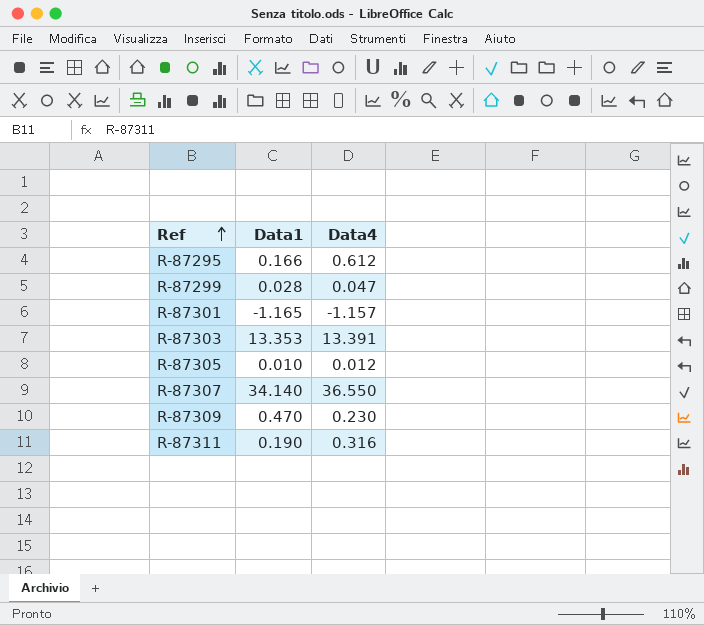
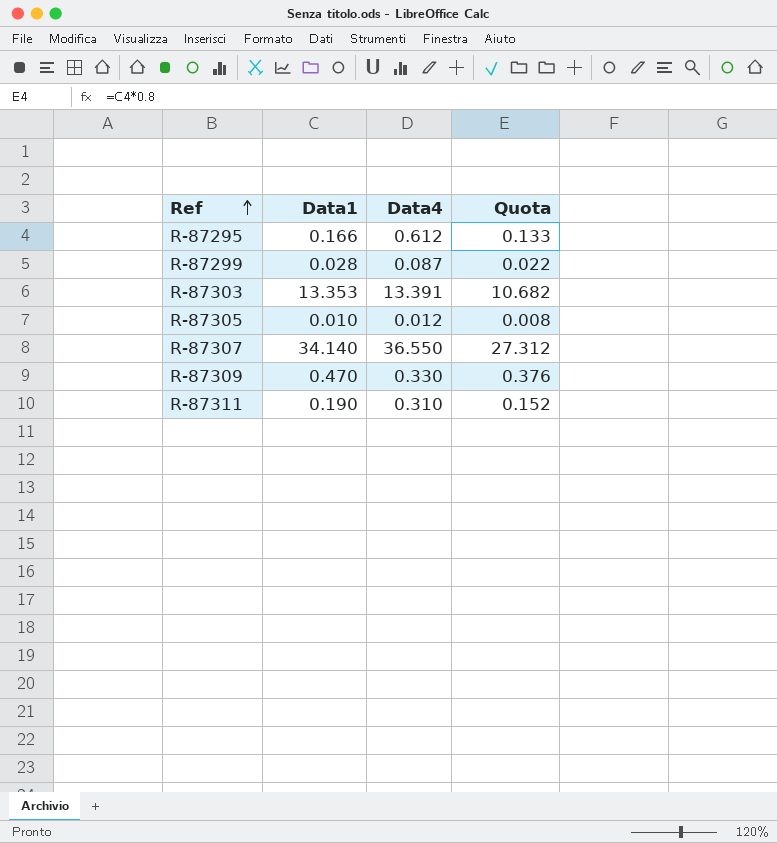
column Quota | formula: none -> [Data1] * 0.8
row R-87301: -1.165 | -1.157 -> none
R-87299 | Data4: 0.047 -> 0.087
R-87309 | Data4: 0.230 -> 0.330
R-87311 | Data4: 0.316 -> 0.310

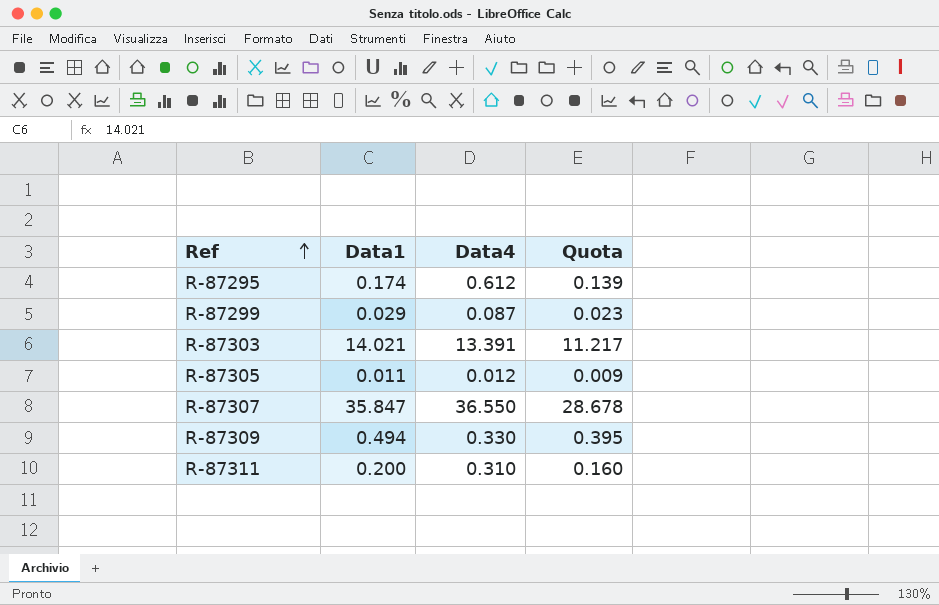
R-87295 | Data1: 0.166 -> 0.174
R-87295 | Quota: 0.133 -> 0.139
R-87299 | Data1: 0.028 -> 0.029
R-87299 | Quota: 0.022 -> 0.023
R-87303 | Data1: 13.353 -> 14.021
R-87303 | Quota: 10.682 -> 11.217
R-87305 | Data1: 0.010 -> 0.011
R-87305 | Quota: 0.008 -> 0.009
R-87307 | Data1: 34.140 -> 35.847
R-87307 | Quota: 27.312 -> 28.678
R-87309 | Data1: 0.470 -> 0.494
R-87309 | Quota: 0.376 -> 0.395
R-87311 | Data1: 0.190 -> 0.200
R-87311 | Quota: 0.152 -> 0.160

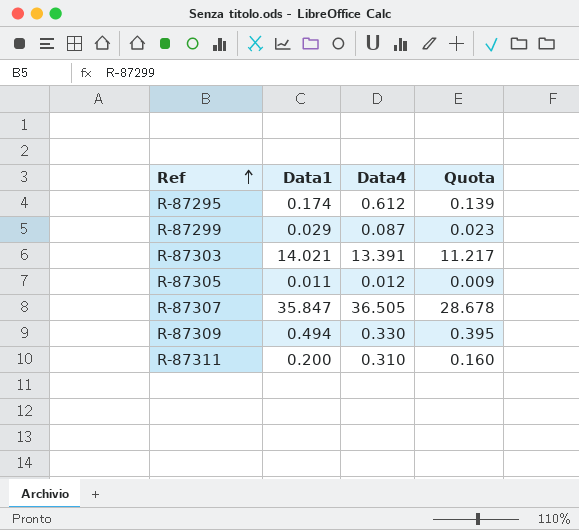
R-87307 | Data4: 36.550 -> 36.505

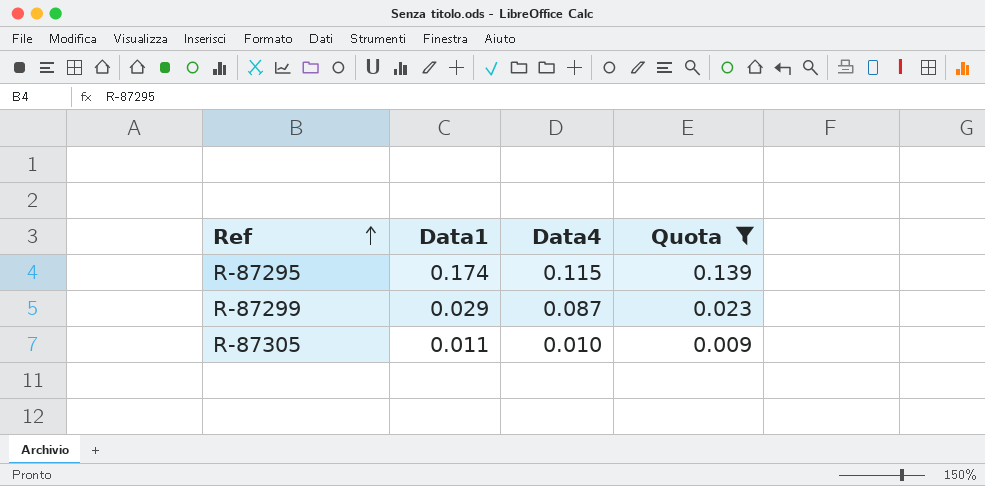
filter: none -> Quota <= 0.139
R-87295 | Data4: 0.612 -> 0.115
R-87305 | Data4: 0.012 -> 0.010

